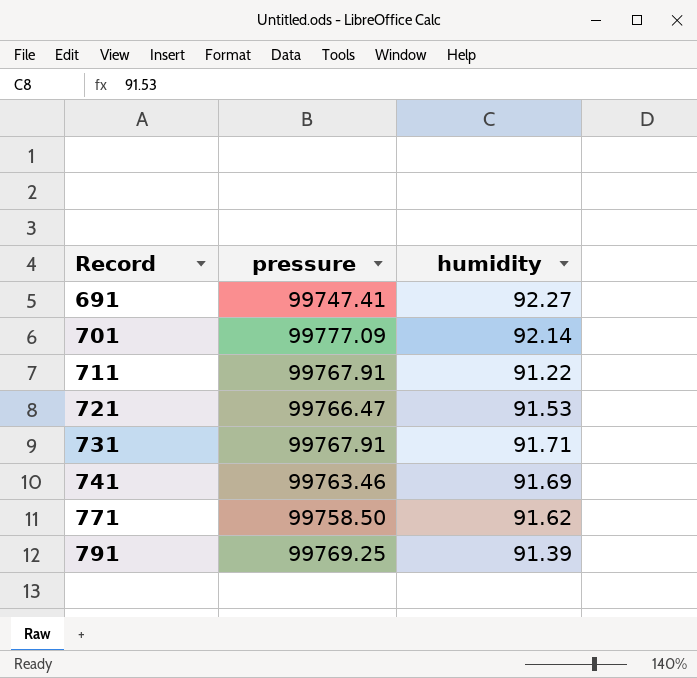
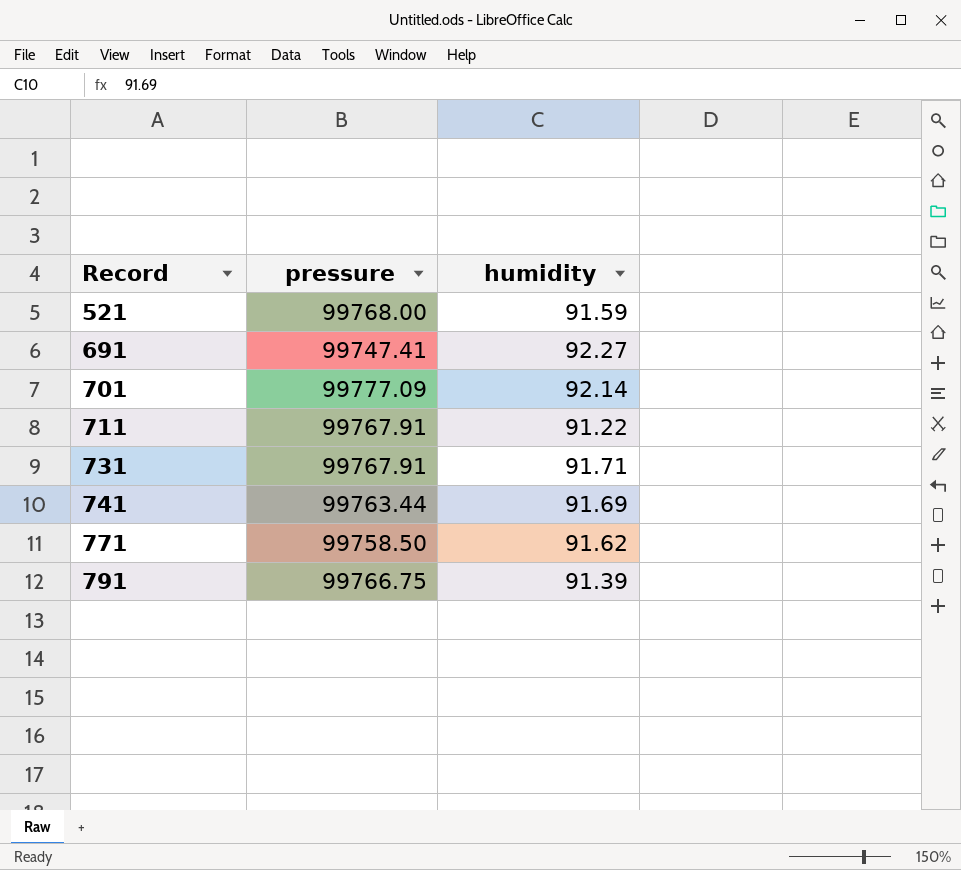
row 721: 99766.47 | 91.53 -> none
row 521: none -> 99768.00 | 91.59
741 | pressure: 99763.46 -> 99763.44
791 | pressure: 99769.25 -> 99766.75

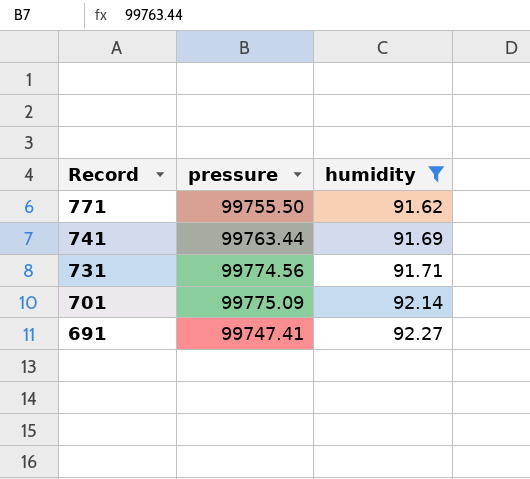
filter: none -> humidity >= 91.62
row order: Record ascending -> Record descending
771 | pressure: 99758.50 -> 99755.50
731 | pressure: 99767.91 -> 99774.56
701 | pressure: 99777.09 -> 99775.09

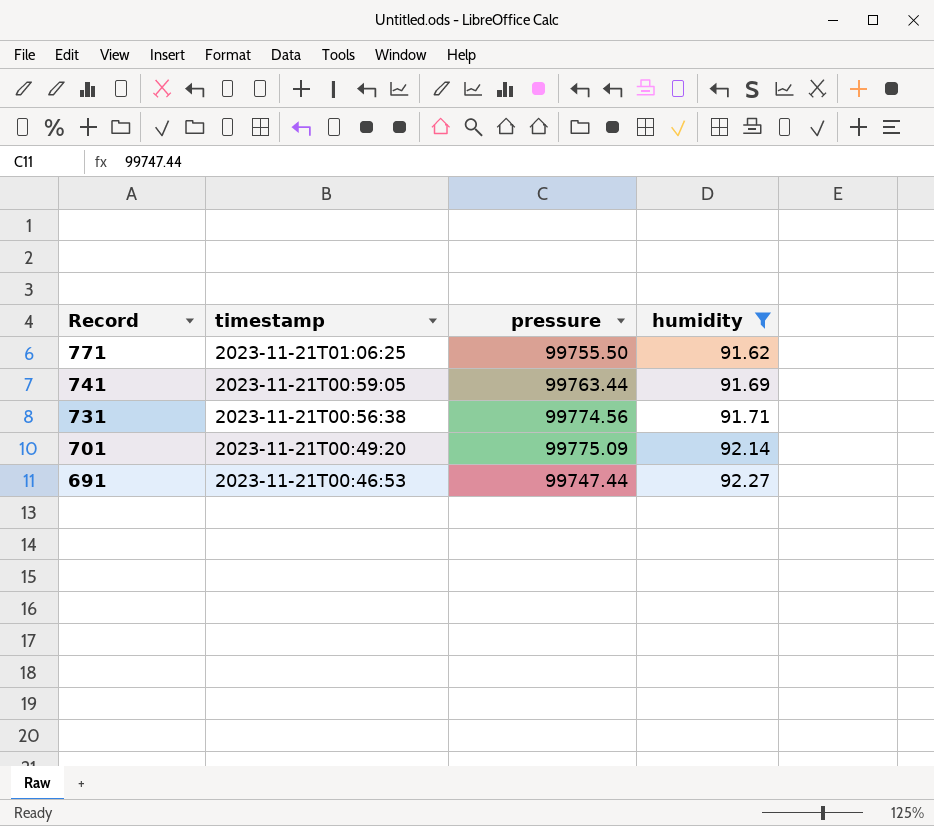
column timestamp | position: none -> 2
691 | pressure: 99747.41 -> 99747.44

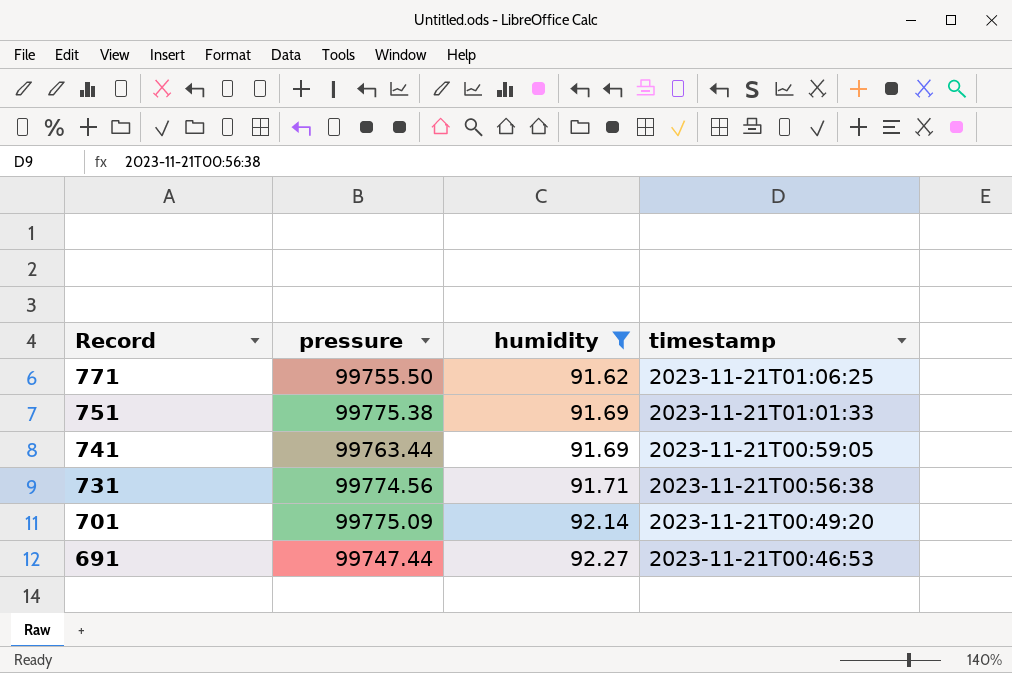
column timestamp | position: 2 -> 4
row 751: none -> 99775.38 | 91.69 | 2023-11-21T01:01:33

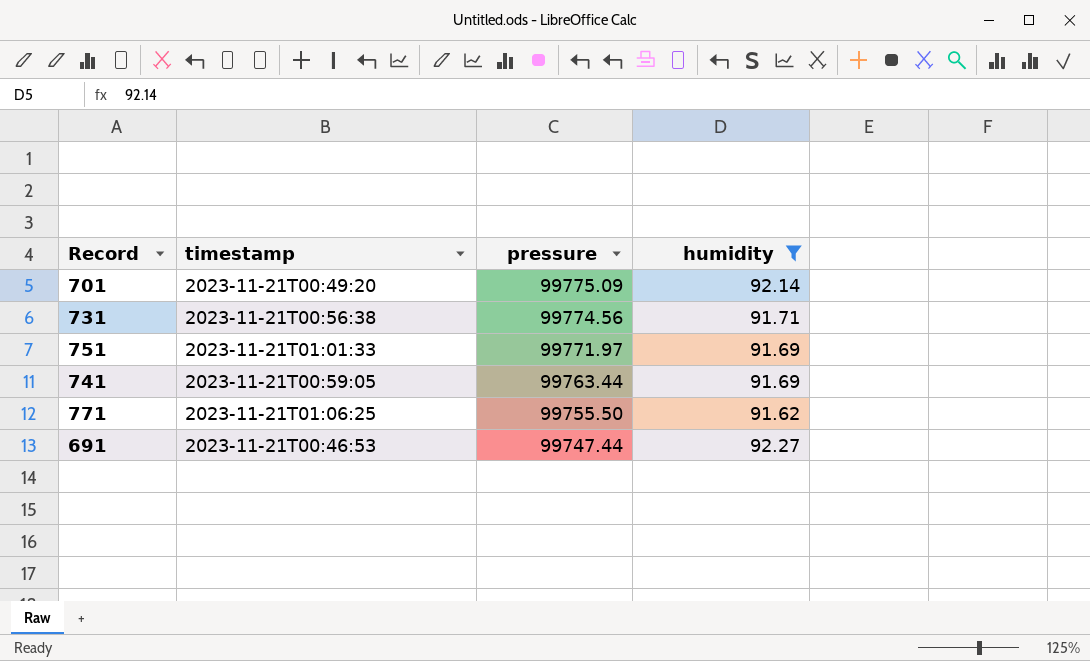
row order: Record descending -> pressure descending
column timestamp | position: 4 -> 2
751 | pressure: 99775.38 -> 99771.97

